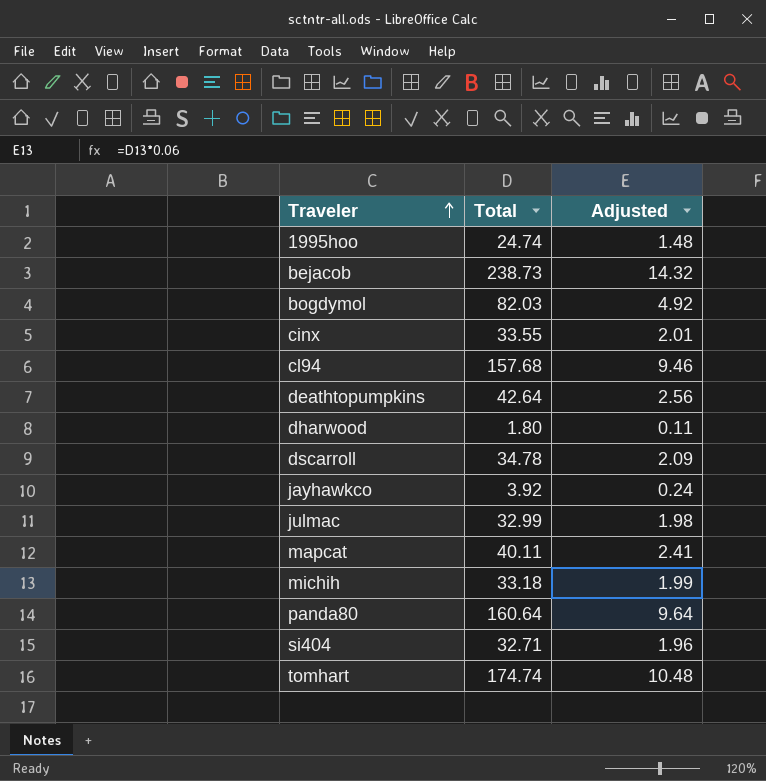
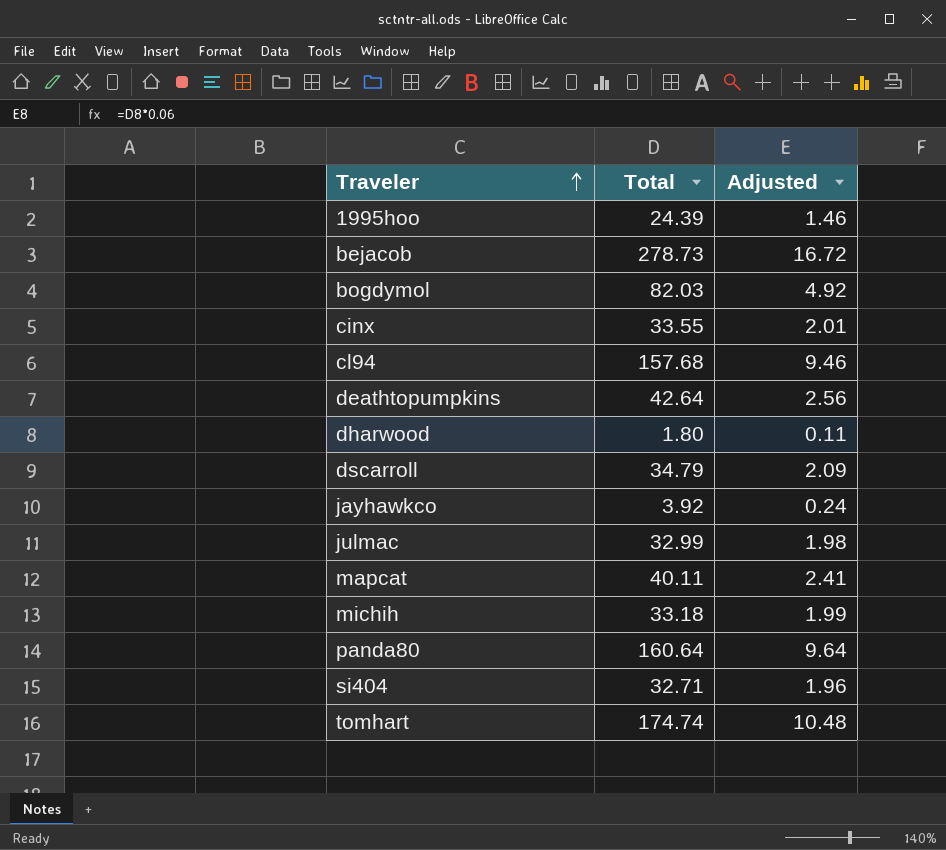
1995hoo | Total: 24.74 -> 24.39
1995hoo | Adjusted: 1.48 -> 1.46
bejacob | Total: 238.73 -> 278.73
bejacob | Adjusted: 14.32 -> 16.72
dscarroll | Total: 34.78 -> 34.79

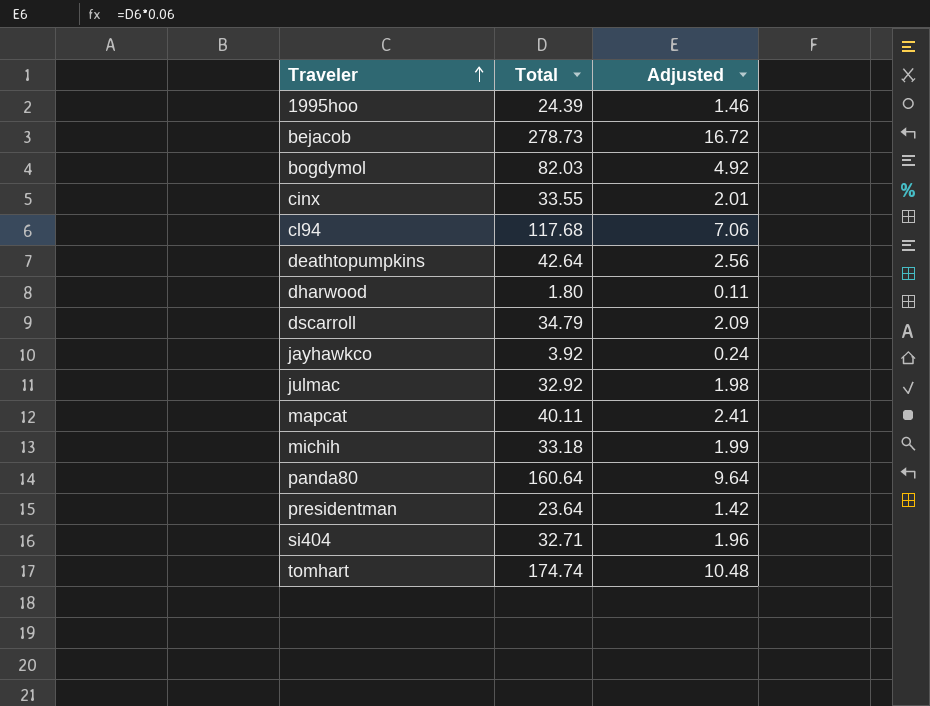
cl94 | Total: 157.68 -> 117.68
cl94 | Adjusted: 9.46 -> 7.06
julmac | Total: 32.99 -> 32.92
row presidentman: none -> 23.64 | 1.42

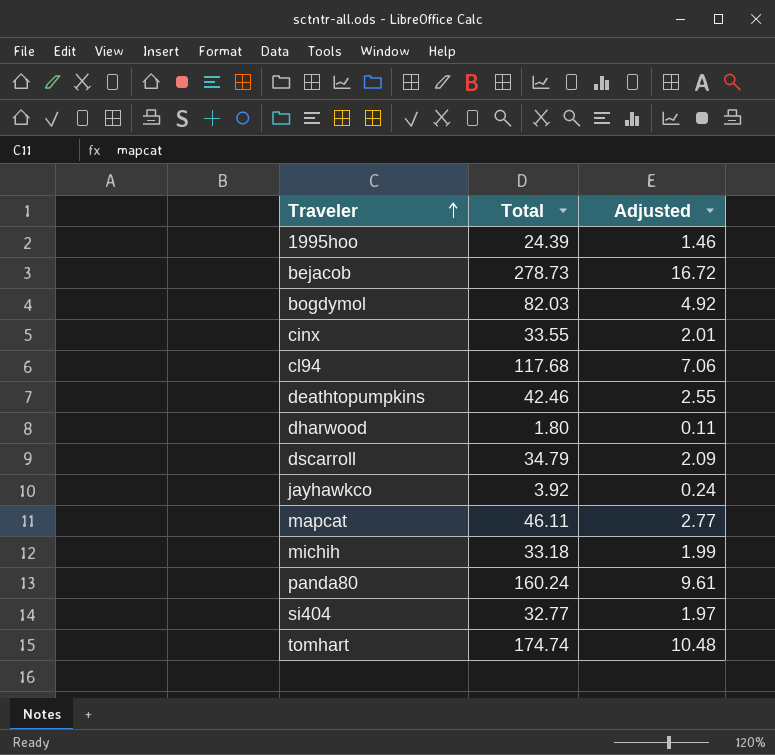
row julmac: 32.92 | 1.98 -> none
row presidentman: 23.64 | 1.42 -> none
deathtopumpkins | Total: 42.64 -> 42.46
deathtopumpkins | Adjusted: 2.56 -> 2.55
mapcat | Total: 40.11 -> 46.11
mapcat | Adjusted: 2.41 -> 2.77
panda80 | Total: 160.64 -> 160.24
panda80 | Adjusted: 9.64 -> 9.61
si404 | Total: 32.71 -> 32.77
si404 | Adjusted: 1.96 -> 1.97

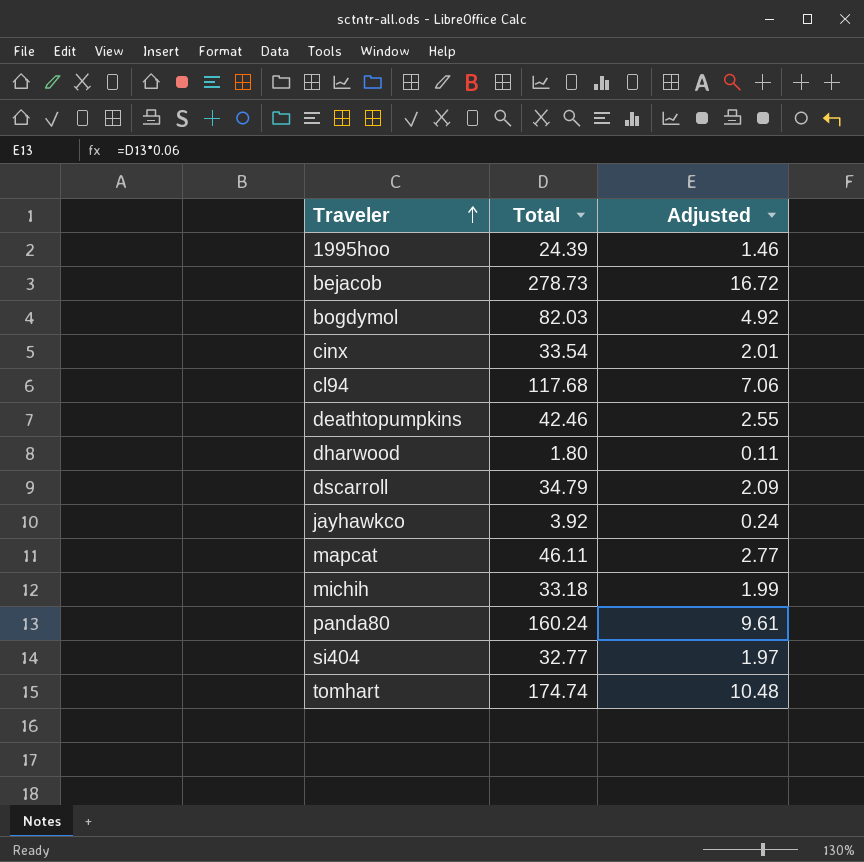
cinx | Total: 33.55 -> 33.54

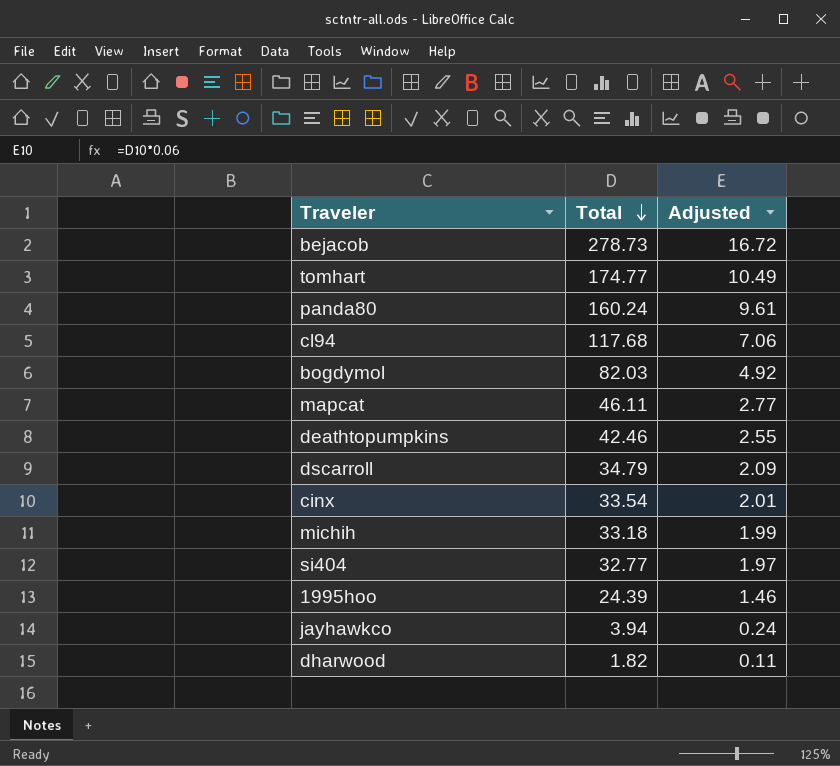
row order: Traveler ascending -> Total descending
tomhart | Total: 174.74 -> 174.77
tomhart | Adjusted: 10.48 -> 10.49
jayhawkco | Total: 3.92 -> 3.94
dharwood | Total: 1.80 -> 1.82

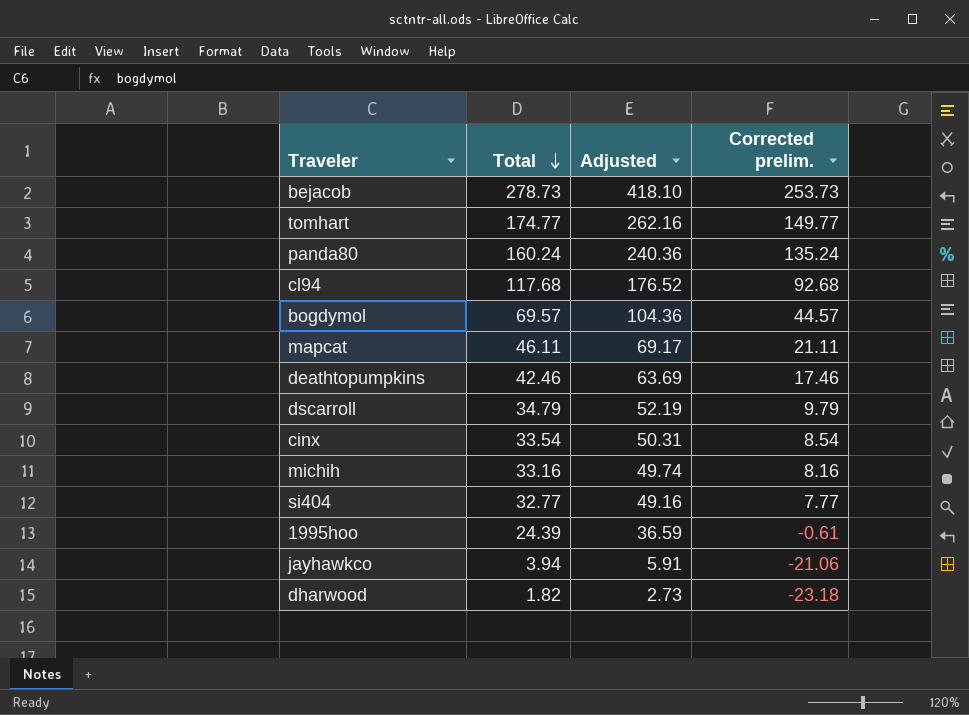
column Adjusted | formula: [Total] * 0.06 -> [Total] * 1.5
column Corrected prelim. | formula: none -> [Total] - 25
bogdymol | Total: 82.03 -> 69.57
michih | Total: 33.18 -> 33.16

